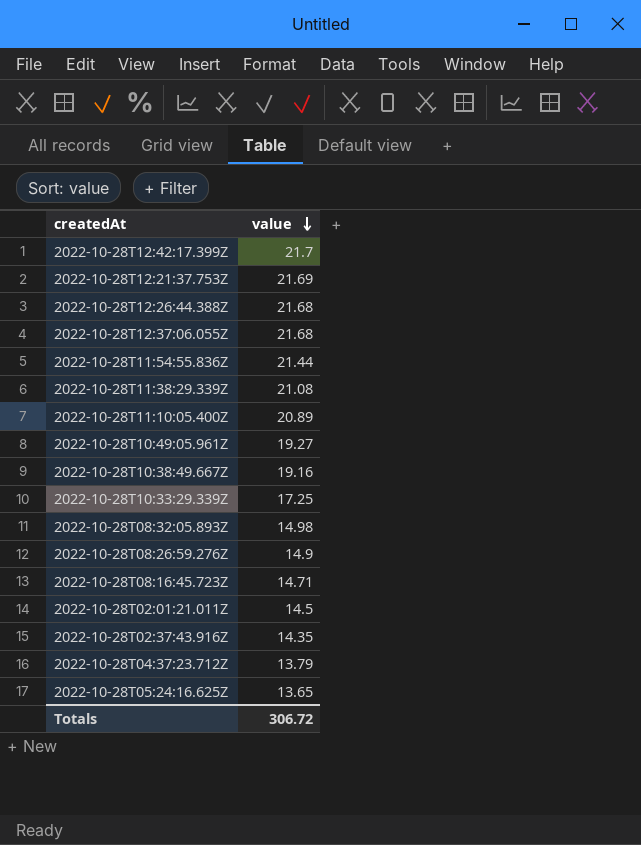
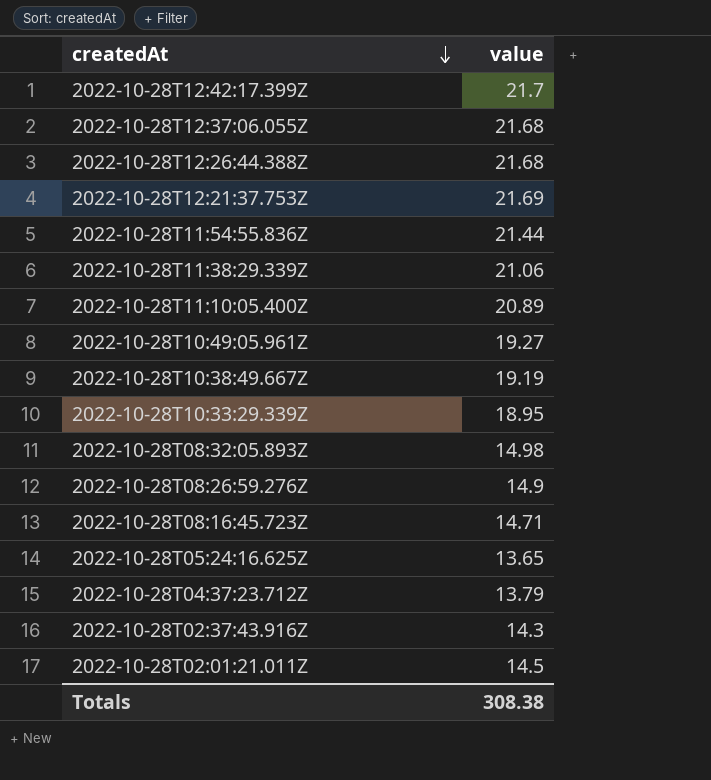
row order: value descending -> createdAt descending
2022-10-28T11:38:29.339Z | value: 21.08 -> 21.06
2022-10-28T10:38:49.667Z | value: 19.16 -> 19.19
2022-10-28T10:33:29.339Z | value: 17.25 -> 18.95
2022-10-28T02:37:43.916Z | value: 14.35 -> 14.3
Totals | value: 306.72 -> 308.38

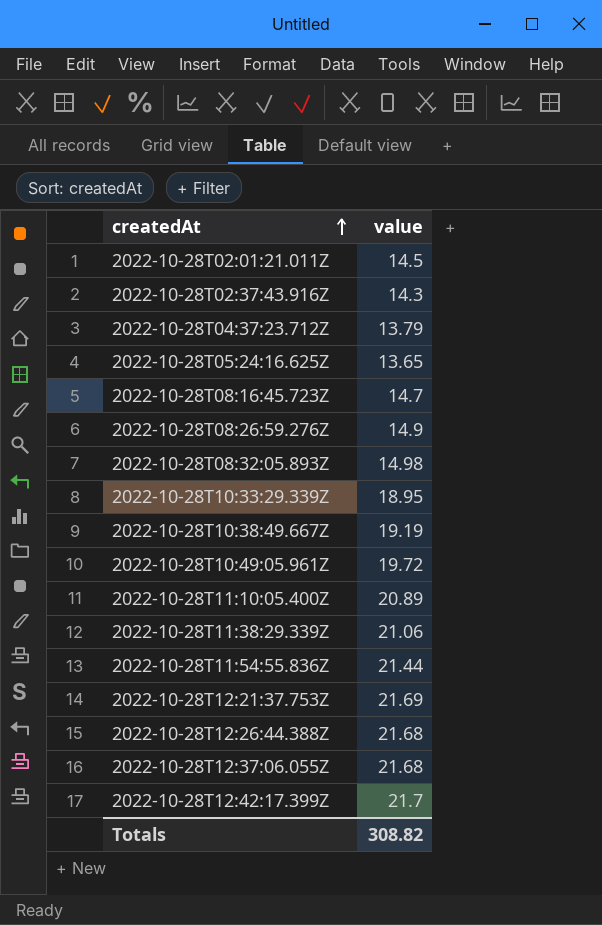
row order: createdAt descending -> createdAt ascending
2022-10-28T08:16:45.723Z | value: 14.71 -> 14.7
2022-10-28T10:49:05.961Z | value: 19.27 -> 19.72
Totals | value: 308.38 -> 308.82

